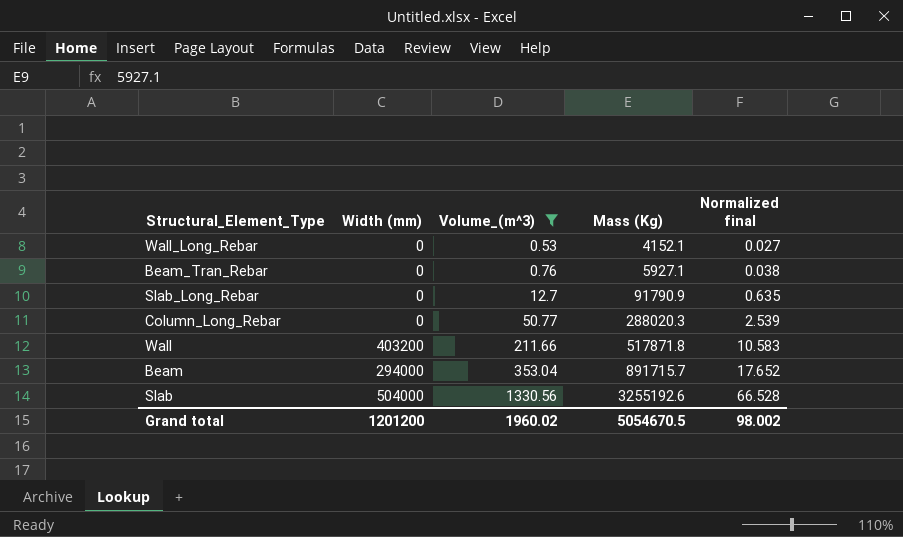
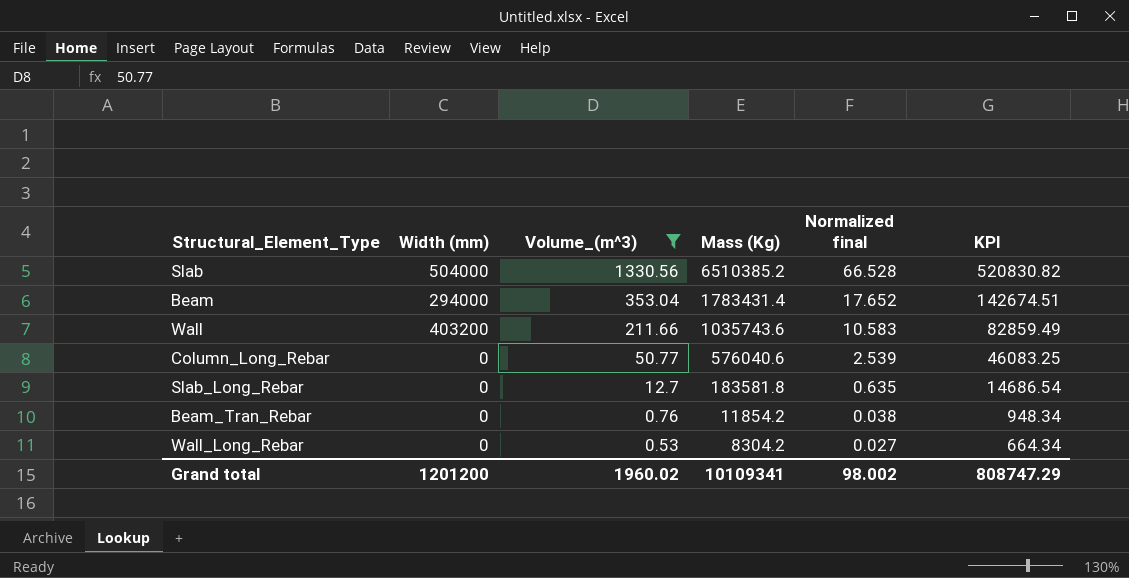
row order: Volume_(m^3) ascending -> Volume_(m^3) descending
column KPI | formula: none -> [Mass (Kg)] * 0.08
Slab | Mass (Kg): 3255192.6 -> 6510385.2
Beam | Mass (Kg): 891715.7 -> 1783431.4
Wall | Mass (Kg): 517871.8 -> 1035743.6
Column_Long_Rebar | Mass (Kg): 288020.3 -> 576040.6
Slab_Long_Rebar | Mass (Kg): 91790.9 -> 183581.8
Beam_Tran_Rebar | Mass (Kg): 5927.1 -> 11854.2
Wall_Long_Rebar | Mass (Kg): 4152.1 -> 8304.2
Grand total | Mass (Kg): 5054670.5 -> 10109341

